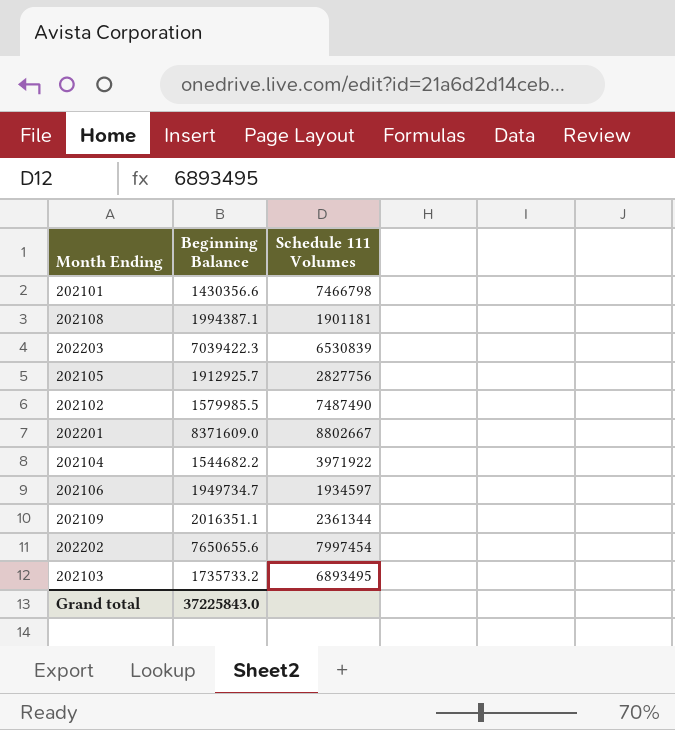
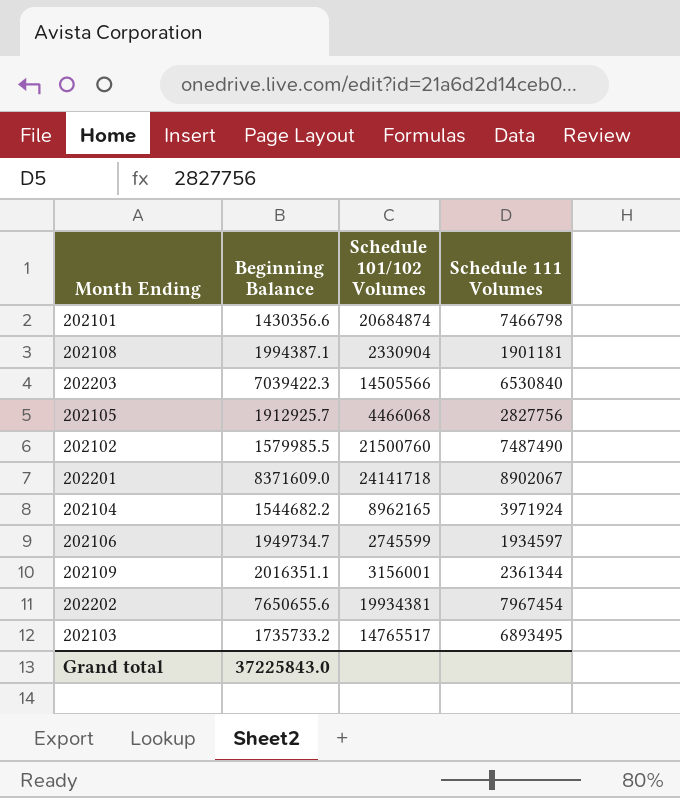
column Schedule 101/102 Volumes | position: none -> 3
202203 | Schedule 111 Volumes: 6530839 -> 6530840
202201 | Schedule 111 Volumes: 8802667 -> 8902067
202104 | Schedule 111 Volumes: 3971922 -> 3971924
202202 | Schedule 111 Volumes: 7997454 -> 7967454

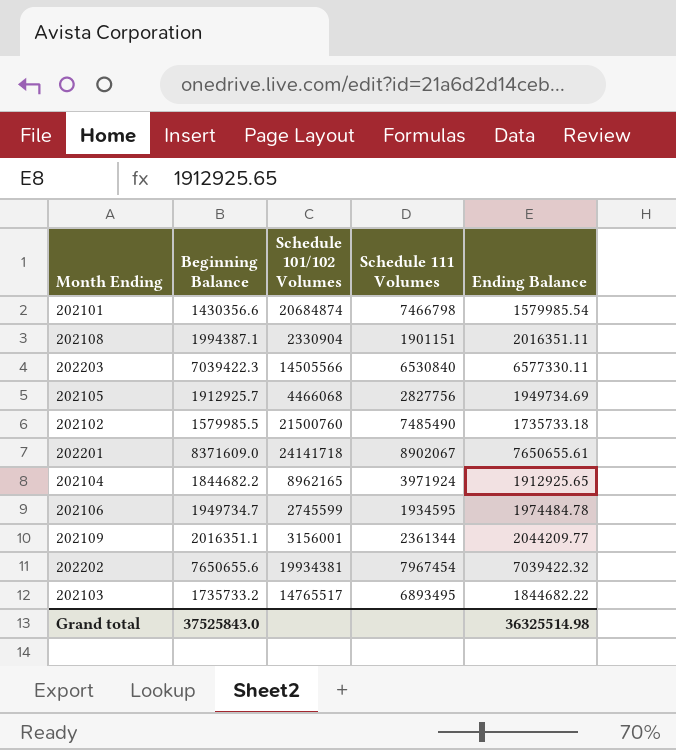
column Ending Balance | position: none -> 5
202108 | Schedule 111 Volumes: 1901181 -> 1901151
202102 | Schedule 111 Volumes: 7487490 -> 7485490
202104 | Beginning Balance: 1544682.2 -> 1844682.2
202106 | Schedule 111 Volumes: 1934597 -> 1934595
Grand total | Beginning Balance: 37225843.0 -> 37525843.0

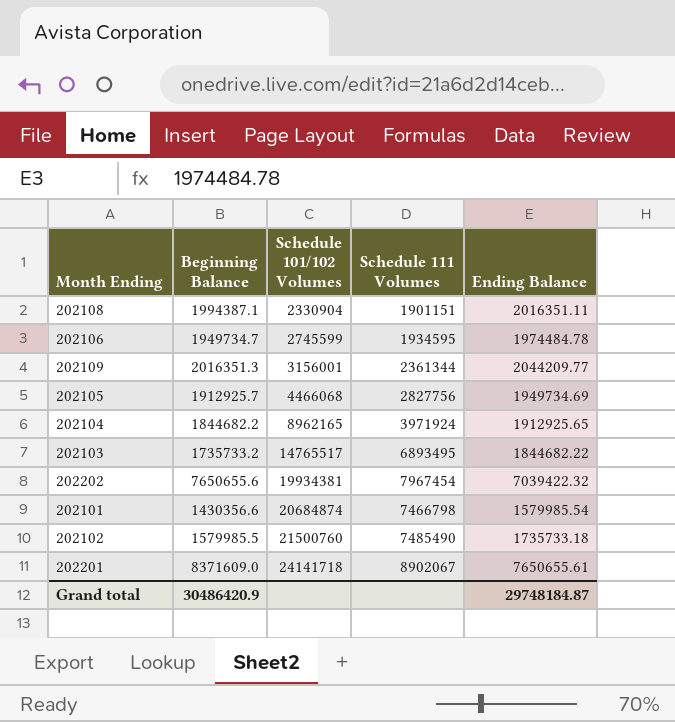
row order: none -> Schedule 101/102 Volumes ascending
row 202203: 7039422.3 | 14505566 | 6530840 | 6577330.11 -> none
202109 | Beginning Balance: 2016351.1 -> 2016351.3
Grand total | Beginning Balance: 37525843.0 -> 30486420.9
Grand total | Ending Balance: 36325514.98 -> 29748184.87

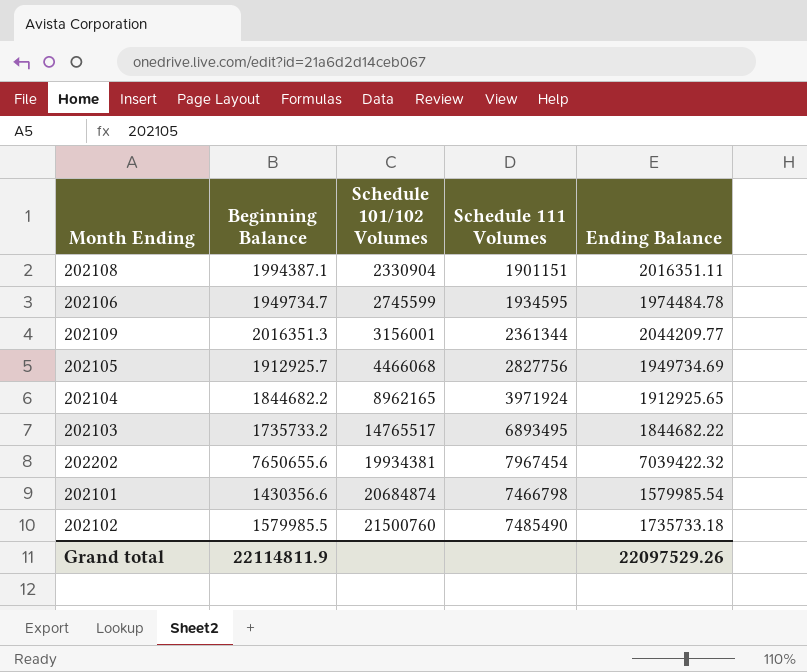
row 202201: 8371609.0 | 24141718 | 8902067 | 7650655.61 -> none
Grand total | Beginning Balance: 30486420.9 -> 22114811.9
Grand total | Ending Balance: 29748184.87 -> 22097529.26

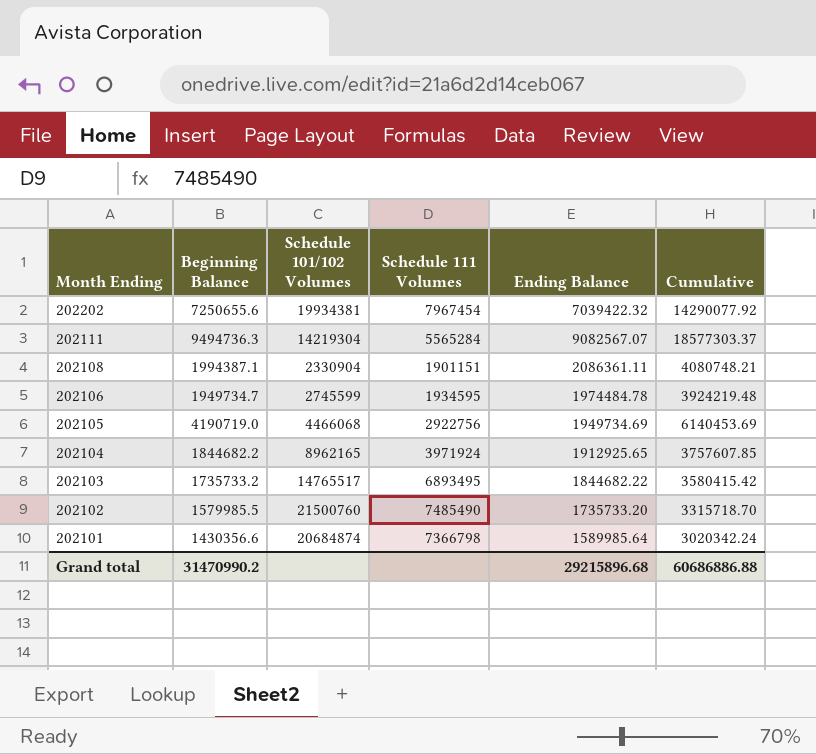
row order: Schedule 101/102 Volumes ascending -> Month Ending descending
column Cumulative | formula: none -> [Beginning Balance] + [Ending Balance]
row 202109: 2016351.3 | 3156001 | 2361344 | 2044209.77 -> none
202202 | Beginning Balance: 7650655.6 -> 7250655.6
row 202111: none -> 9494736.3 | 14219304 | 5565284 | 9082567.07 | 18577303.37
202108 | Ending Balance: 2016351.11 -> 2086361.11
202105 | Beginning Balance: 1912925.7 -> 4190719.0
202105 | Schedule 111 Volumes: 2827756 -> 2922756
202102 | Ending Balance: 1735733.18 -> 1735733.20
202101 | Schedule 111 Volumes: 7466798 -> 7366798
202101 | Ending Balance: 1579985.54 -> 1589985.64
Grand total | Beginning Balance: 22114811.9 -> 31470990.2
Grand total | Ending Balance: 22097529.26 -> 29215896.68

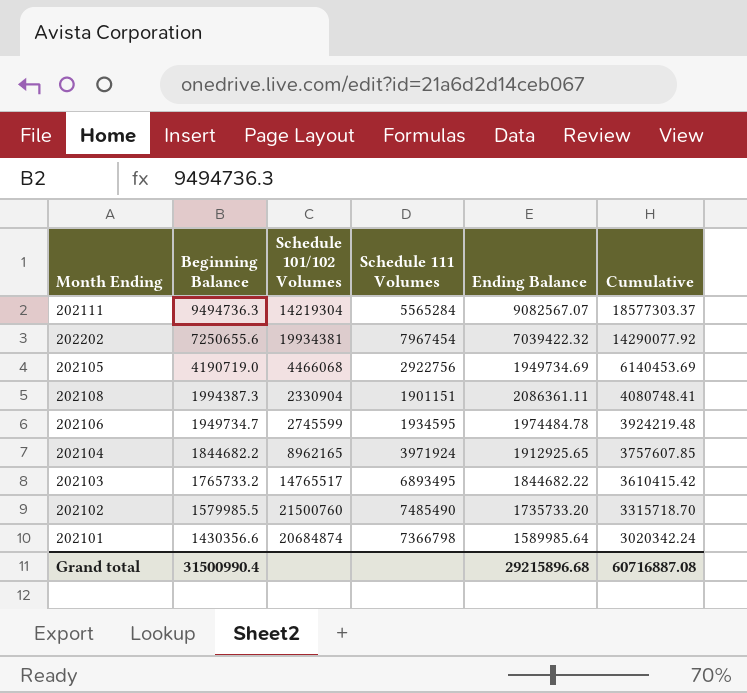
row order: Month Ending descending -> Beginning Balance descending
202108 | Beginning Balance: 1994387.1 -> 1994387.3
202108 | Cumulative: 4080748.21 -> 4080748.41
202103 | Beginning Balance: 1735733.2 -> 1765733.2
202103 | Cumulative: 3580415.42 -> 3610415.42
Grand total | Beginning Balance: 31470990.2 -> 31500990.4
Grand total | Cumulative: 60686886.88 -> 60716887.08

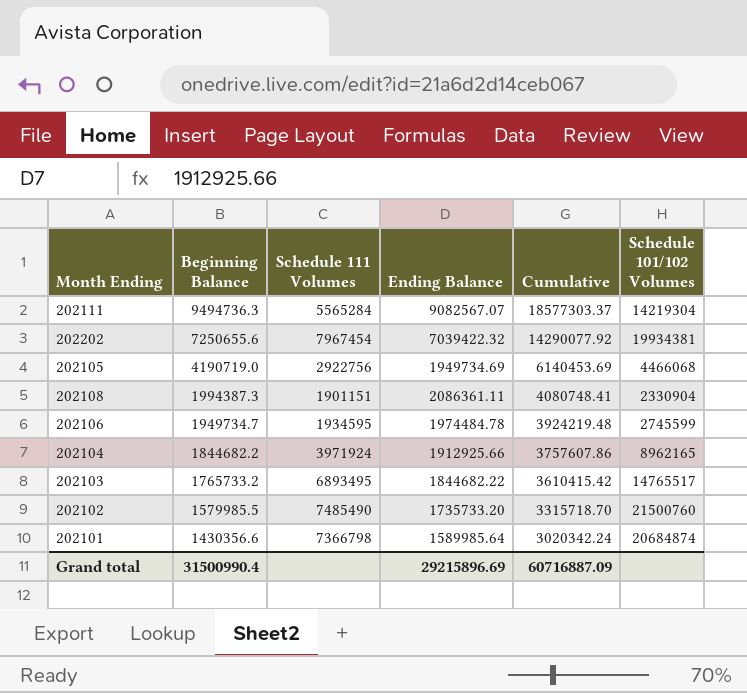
column Schedule 101/102 Volumes | position: 3 -> 6
202104 | Ending Balance: 1912925.65 -> 1912925.66
202104 | Cumulative: 3757607.85 -> 3757607.86
Grand total | Ending Balance: 29215896.68 -> 29215896.69
Grand total | Cumulative: 60716887.08 -> 60716887.09

